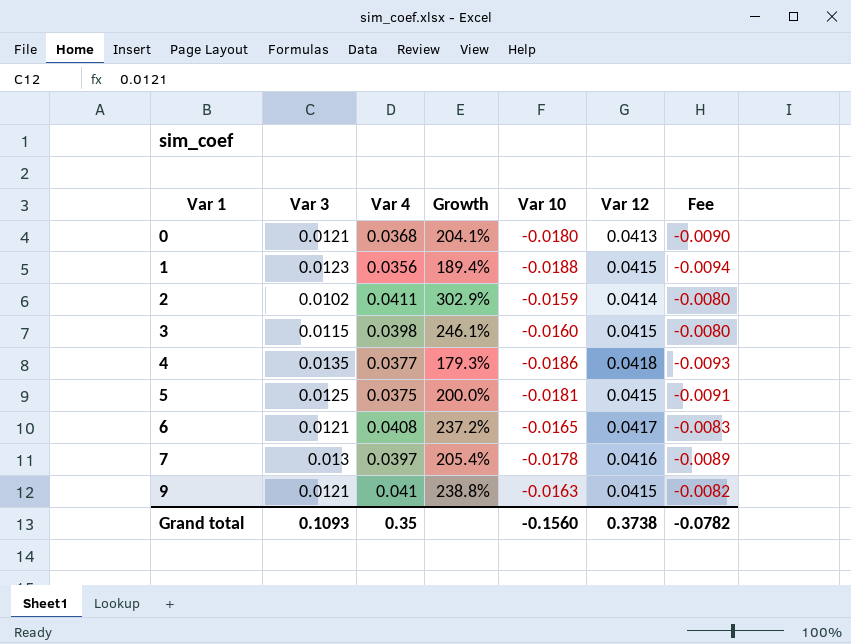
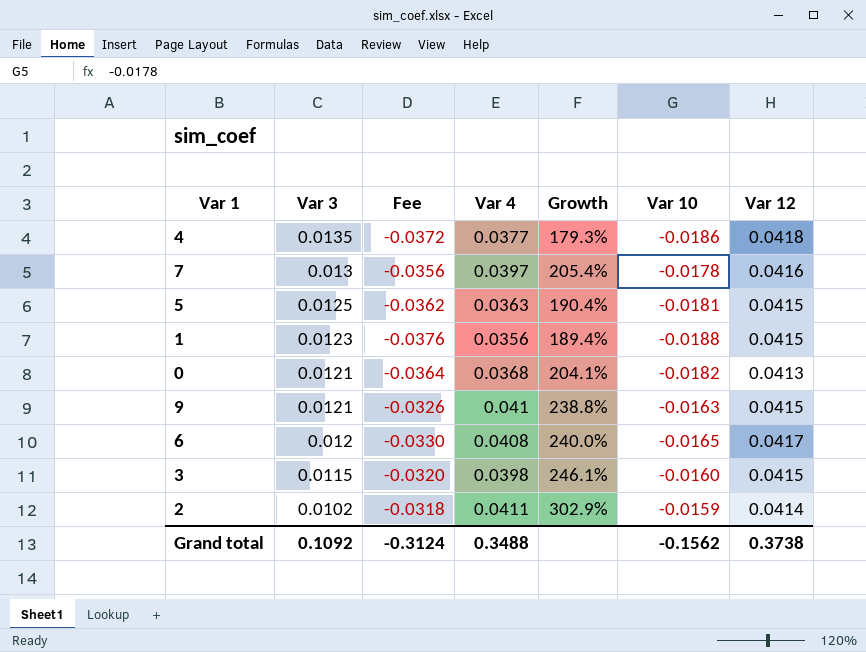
row order: Var 1 ascending -> Var 3 descending
column Fee | formula: [Var 10] * 0.5 -> [Var 10] * 2
column Fee | position: 7 -> 3
5 | Var 4: 0.0375 -> 0.0363
5 | Growth: 200.0% -> 190.4%
0 | Var 10: -0.0180 -> -0.0182
6 | Var 3: 0.0121 -> 0.012
6 | Growth: 237.2% -> 240.0%
Grand total | Var 3: 0.1093 -> 0.1092
Grand total | Fee: -0.0782 -> -0.3124
Grand total | Var 4: 0.35 -> 0.3488
Grand total | Var 10: -0.1560 -> -0.1562

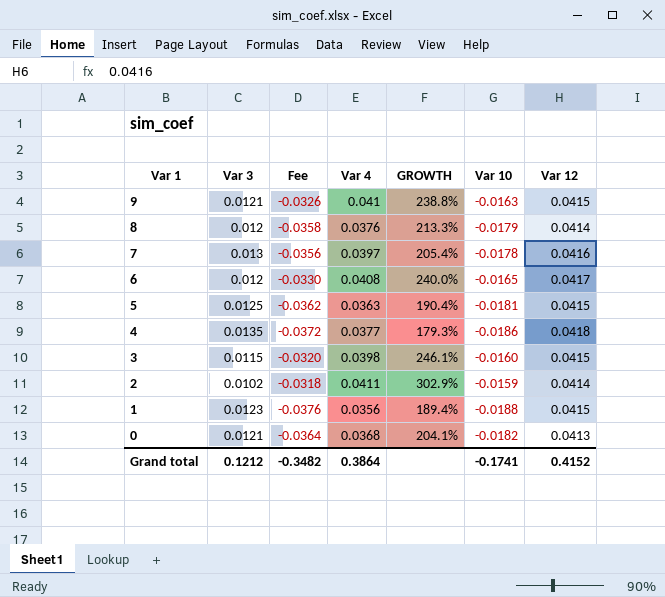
row order: Var 3 descending -> Var 1 descending
column name: Growth -> GROWTH
row 8: none -> 0.012 | -0.0358 | 0.0376 | 213.3% | -0.0179 | 0.0414
Grand total | Var 3: 0.1092 -> 0.1212
Grand total | Fee: -0.3124 -> -0.3482
Grand total | Var 4: 0.3488 -> 0.3864
Grand total | Var 10: -0.1562 -> -0.1741
Grand total | Var 12: 0.3738 -> 0.4152

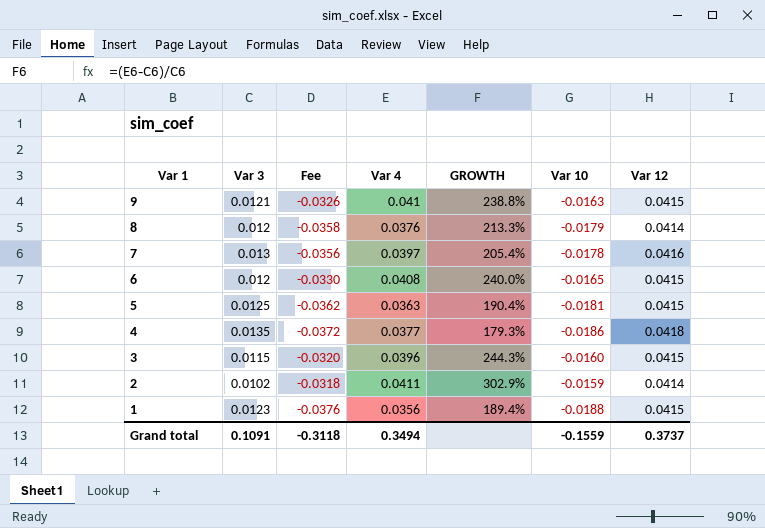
row 0: 0.0121 | -0.0364 | 0.0368 | 204.1% | -0.0182 | 0.0413 -> none
6 | Var 12: 0.0417 -> 0.0415
3 | Var 4: 0.0398 -> 0.0396
3 | GROWTH: 246.1% -> 244.3%
Grand total | Var 3: 0.1212 -> 0.1091
Grand total | Fee: -0.3482 -> -0.3118
Grand total | Var 4: 0.3864 -> 0.3494
Grand total | Var 10: -0.1741 -> -0.1559
Grand total | Var 12: 0.4152 -> 0.3737

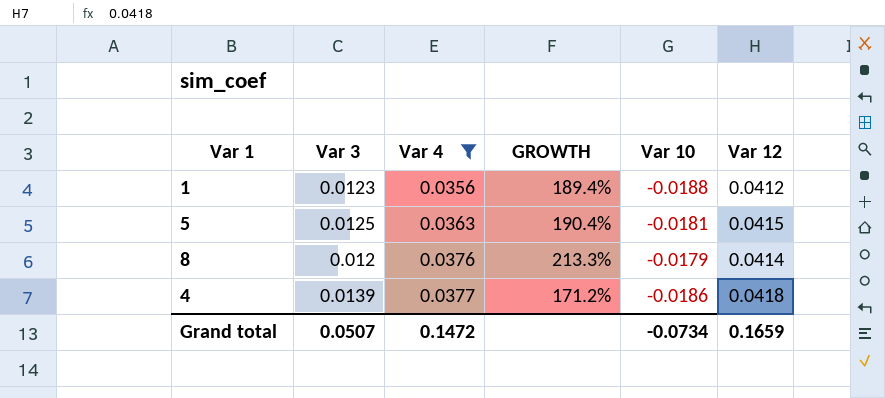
filter: none -> Var 4 <= 0.0377
row order: Var 1 descending -> Var 4 ascending
column Fee | formula: [Var 10] * 2 -> none
1 | Var 12: 0.0415 -> 0.0412
4 | Var 3: 0.0135 -> 0.0139
4 | GROWTH: 179.3% -> 171.2%
Grand total | Var 3: 0.1091 -> 0.0507
Grand total | Var 4: 0.3494 -> 0.1472
Grand total | Var 10: -0.1559 -> -0.0734
Grand total | Var 12: 0.3737 -> 0.1659

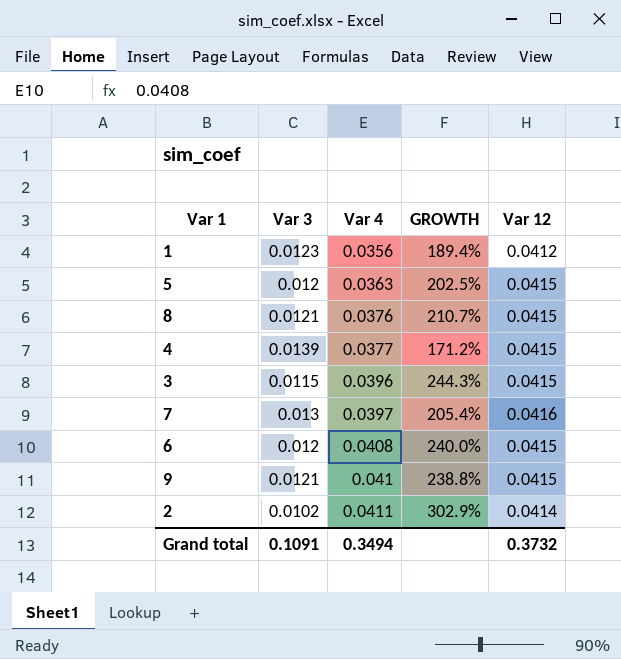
filter: Var 4 <= 0.0377 -> none
column Var 10 | position: 5 -> none
5 | Var 3: 0.0125 -> 0.012
5 | GROWTH: 190.4% -> 202.5%
8 | Var 3: 0.012 -> 0.0121
8 | GROWTH: 213.3% -> 210.7%
8 | Var 12: 0.0414 -> 0.0415
4 | Var 12: 0.0418 -> 0.0415
Grand total | Var 3: 0.0507 -> 0.1091
Grand total | Var 4: 0.1472 -> 0.3494
Grand total | Var 12: 0.1659 -> 0.3732

